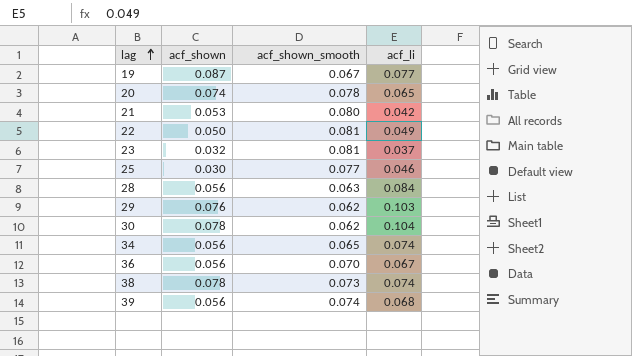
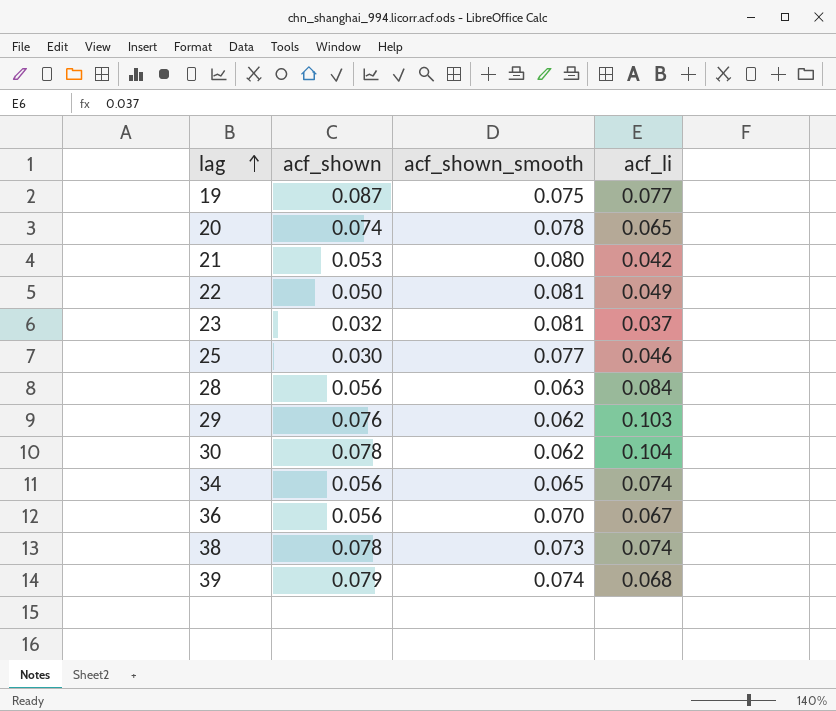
19 | acf_shown_smooth: 0.067 -> 0.075
39 | acf_shown: 0.056 -> 0.079

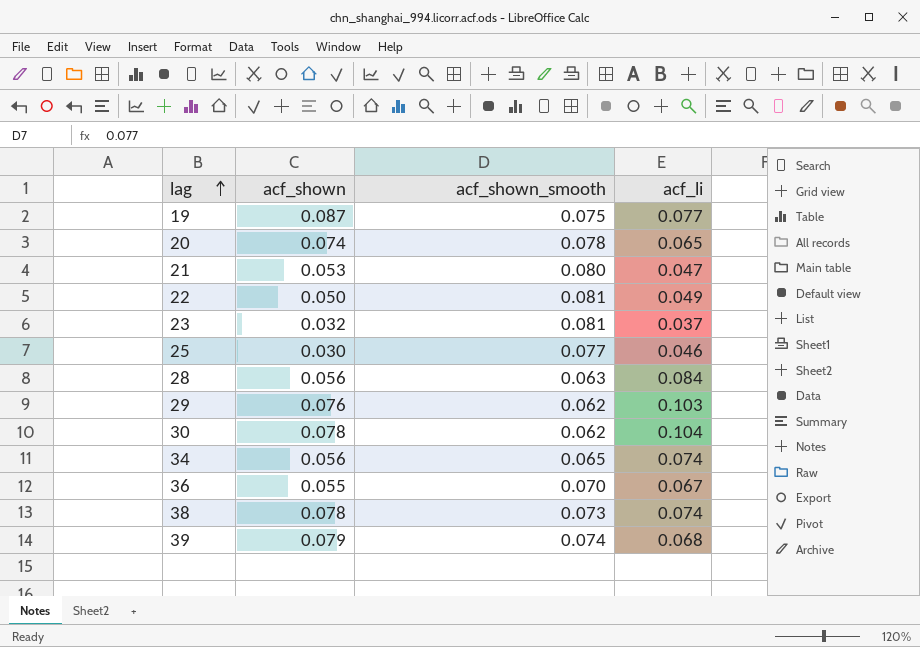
21 | acf_li: 0.042 -> 0.047
36 | acf_shown: 0.056 -> 0.055

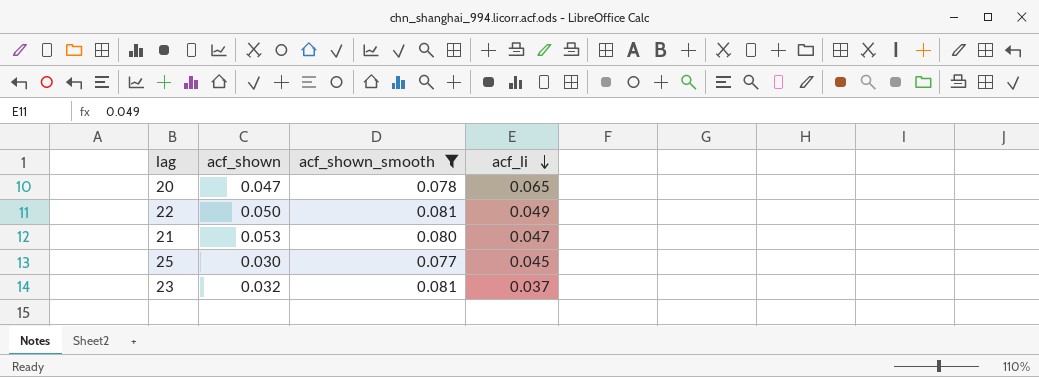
filter: none -> acf_shown_smooth >= 0.077
row order: lag ascending -> acf_li descending
20 | acf_shown: 0.074 -> 0.047
25 | acf_li: 0.046 -> 0.045

